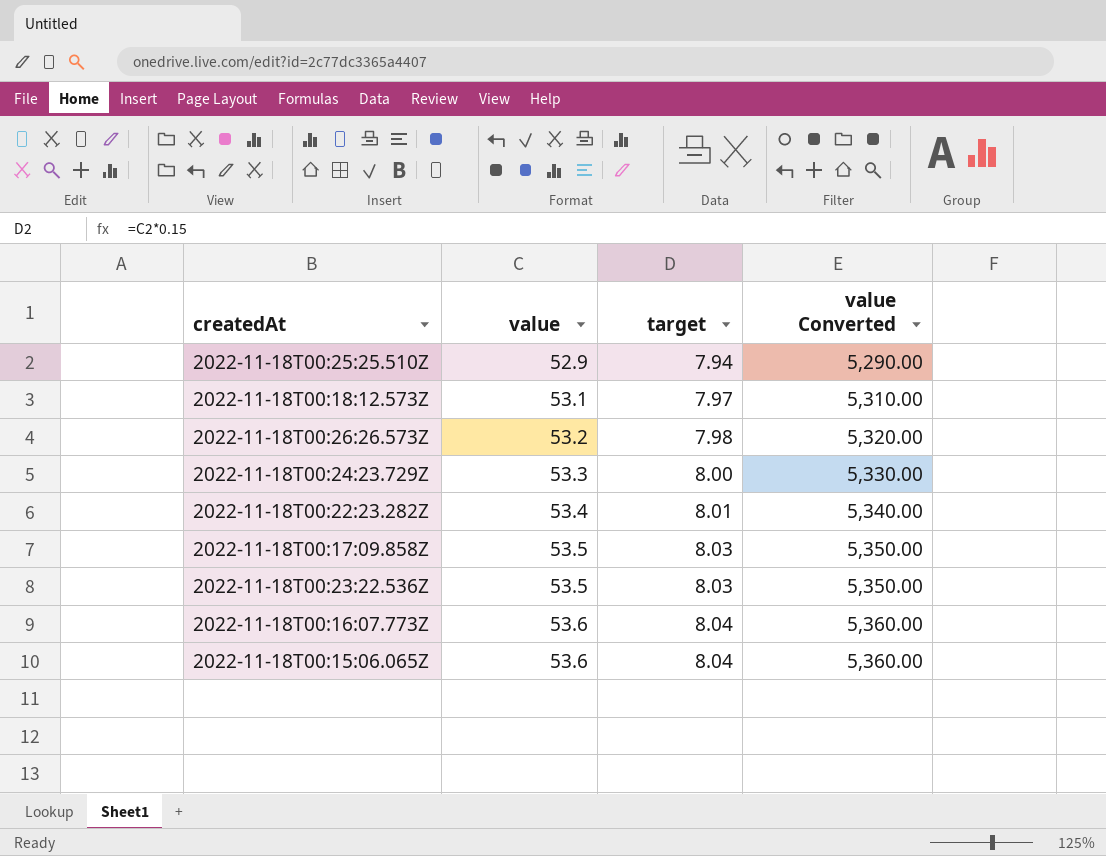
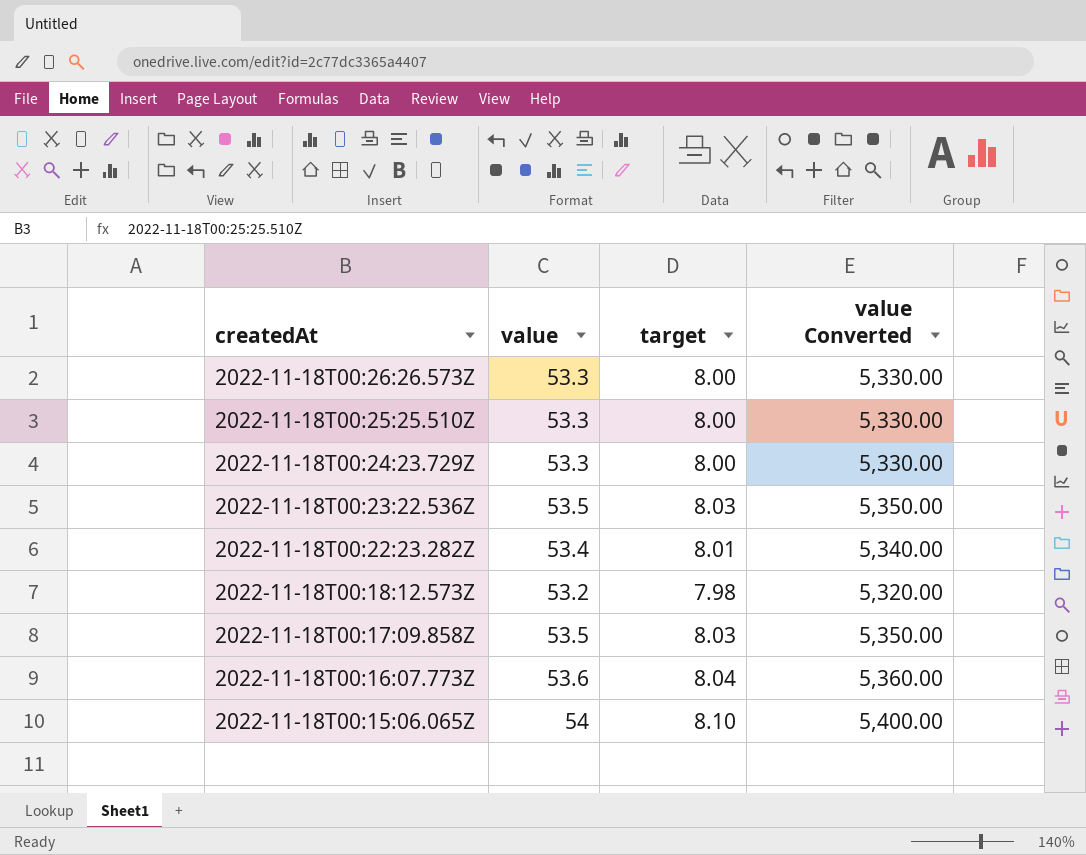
row order: value ascending -> createdAt descending
2022-11-18T00:26:26.573Z | value: 53.2 -> 53.3
2022-11-18T00:26:26.573Z | target: 7.98 -> 8.00
2022-11-18T00:26:26.573Z | value Converted: 5,320.00 -> 5,330.00
2022-11-18T00:25:25.510Z | value: 52.9 -> 53.3
2022-11-18T00:25:25.510Z | target: 7.94 -> 8.00
2022-11-18T00:25:25.510Z | value Converted: 5,290.00 -> 5,330.00
2022-11-18T00:18:12.573Z | value: 53.1 -> 53.2
2022-11-18T00:18:12.573Z | target: 7.97 -> 7.98
2022-11-18T00:18:12.573Z | value Converted: 5,310.00 -> 5,320.00
2022-11-18T00:15:06.065Z | value: 53.6 -> 54
2022-11-18T00:15:06.065Z | target: 8.04 -> 8.10
2022-11-18T00:15:06.065Z | value Converted: 5,360.00 -> 5,400.00

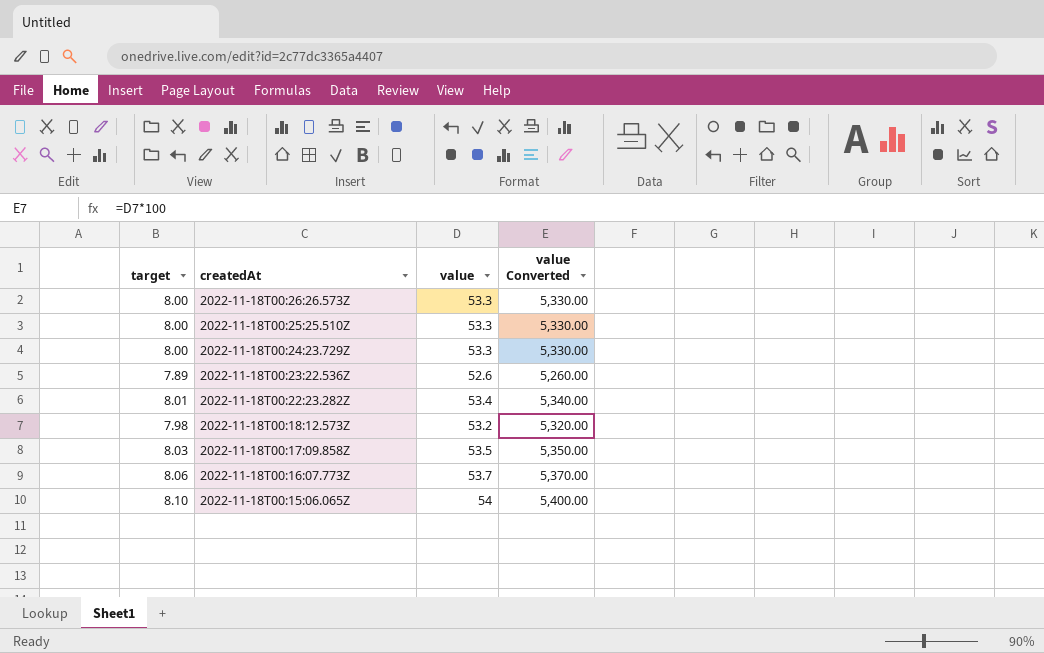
column target | position: 3 -> 1
2022-11-18T00:23:22.536Z | target: 8.03 -> 7.89
2022-11-18T00:23:22.536Z | value: 53.5 -> 52.6
2022-11-18T00:23:22.536Z | value Converted: 5,350.00 -> 5,260.00
2022-11-18T00:16:07.773Z | target: 8.04 -> 8.06
2022-11-18T00:16:07.773Z | value: 53.6 -> 53.7
2022-11-18T00:16:07.773Z | value Converted: 5,360.00 -> 5,370.00

